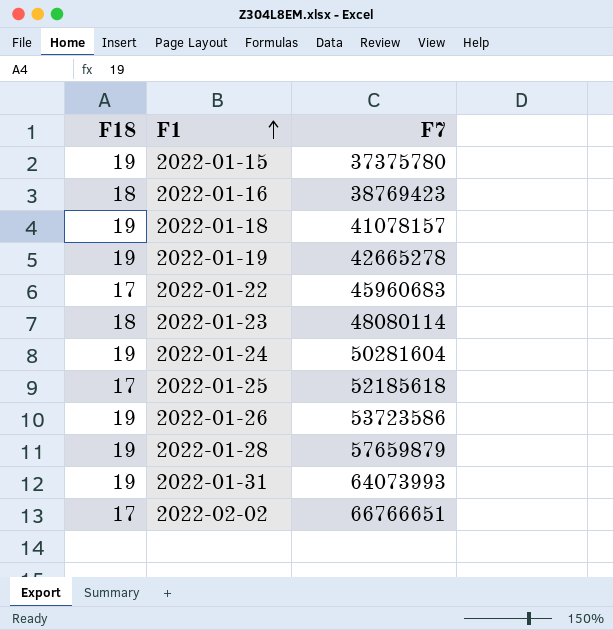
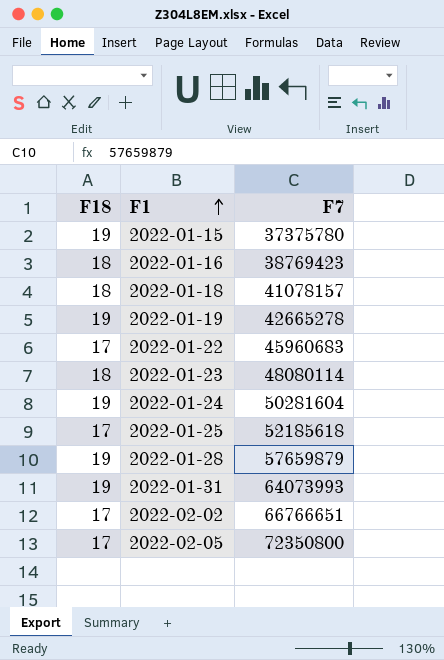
row 2022-01-26: 19 | 53723586 -> none
2022-01-18 | F18: 19 -> 18
row 2022-02-05: none -> 17 | 72350800

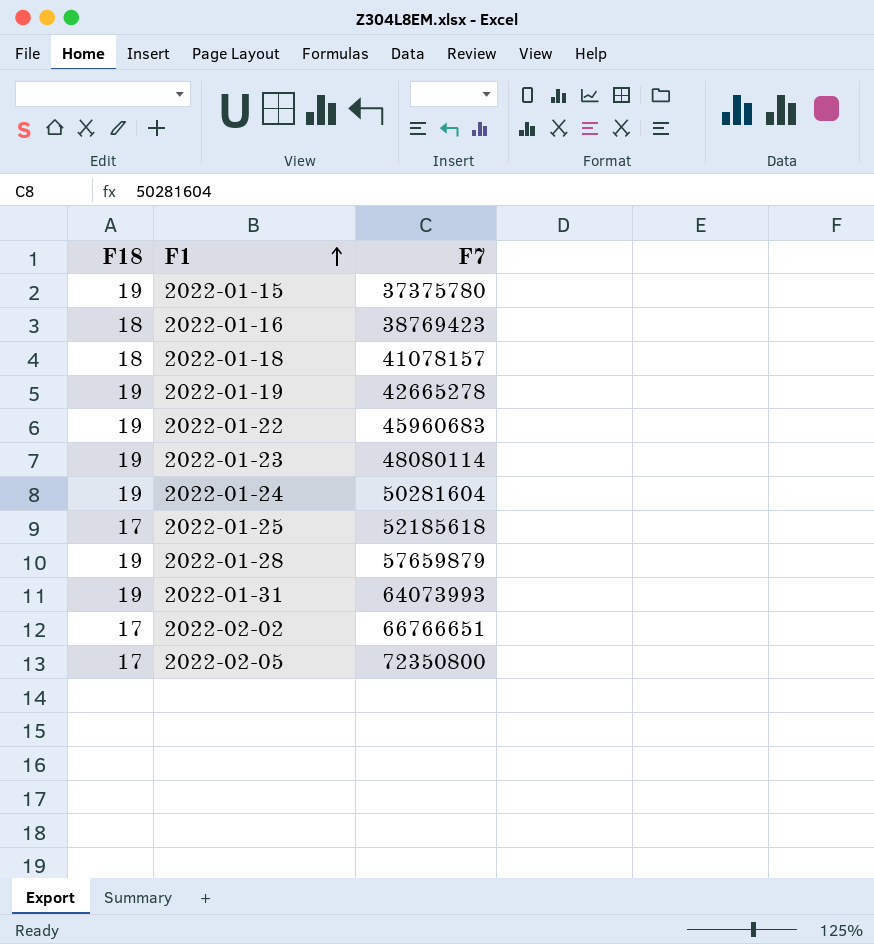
2022-01-22 | F18: 17 -> 19
2022-01-23 | F18: 18 -> 19

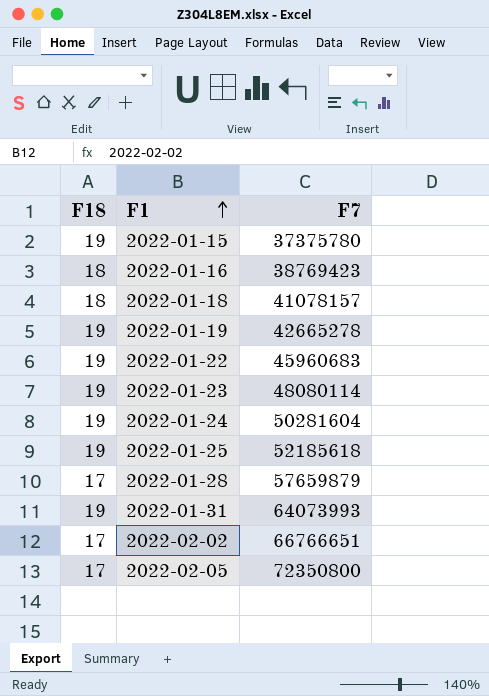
2022-01-25 | F18: 17 -> 19
2022-01-28 | F18: 19 -> 17

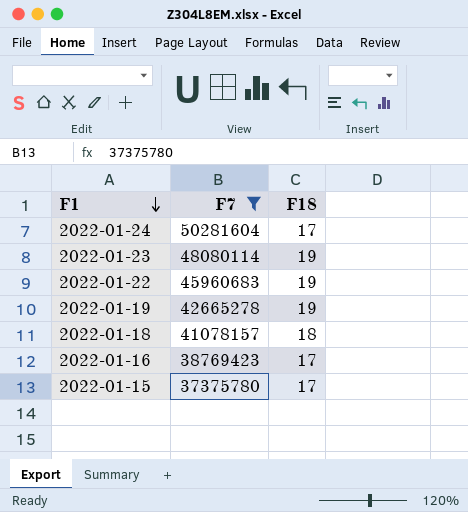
filter: none -> F7 <= 50281604
row order: F1 ascending -> F1 descending
column F18 | position: 1 -> 3
2022-01-24 | F18: 19 -> 17
2022-01-16 | F18: 18 -> 17
2022-01-15 | F18: 19 -> 17

